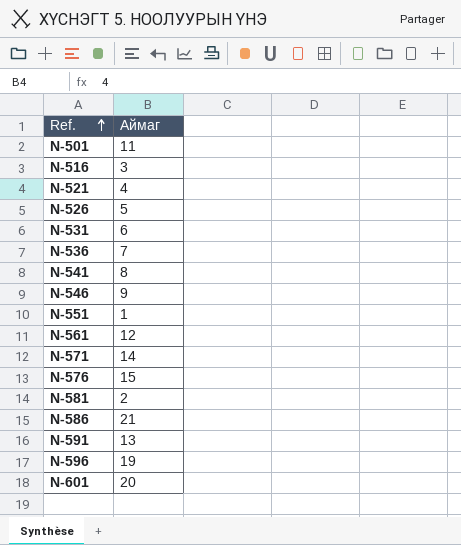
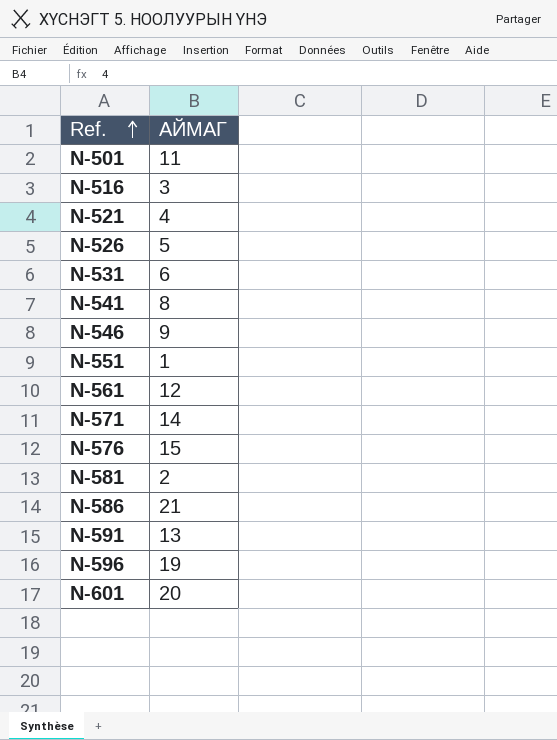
column name: Аймаг -> АЙМАГ
row N-536: 7 -> none

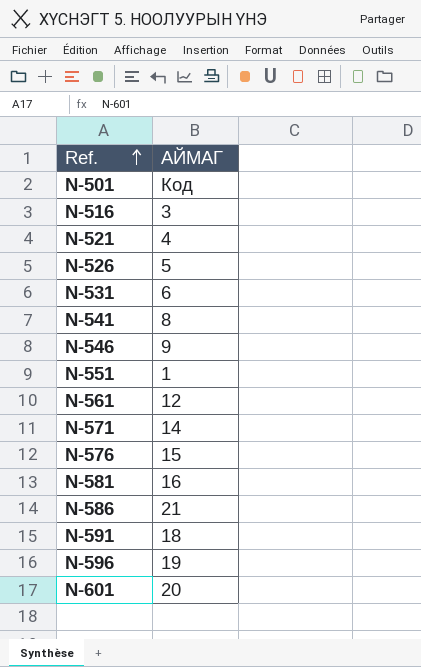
N-501 | АЙМАГ: 11 -> Код
N-581 | АЙМАГ: 2 -> 16
N-591 | АЙМАГ: 13 -> 18

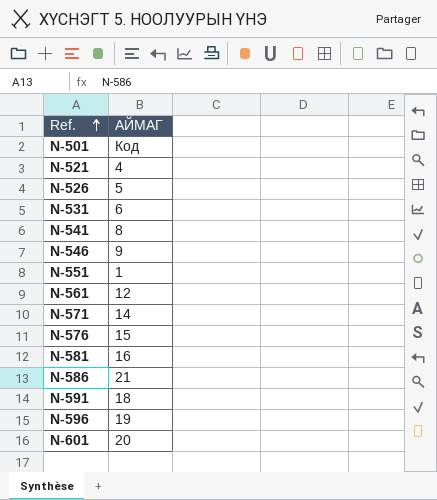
row N-516: 3 -> none

